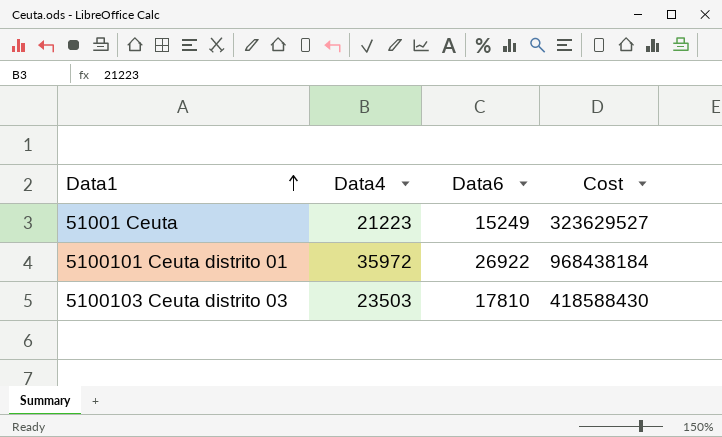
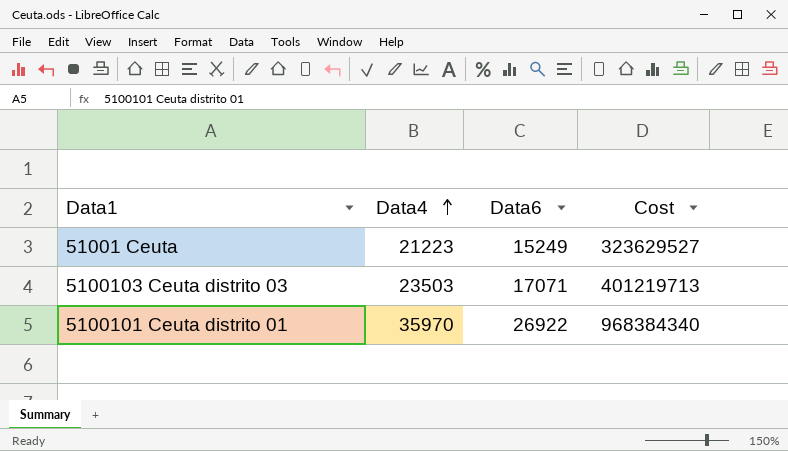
row order: Data1 ascending -> Data4 ascending
5100103 Ceuta distrito 03 | Data6: 17810 -> 17071
5100103 Ceuta distrito 03 | Cost: 418588430 -> 401219713
5100101 Ceuta distrito 01 | Data4: 35972 -> 35970
5100101 Ceuta distrito 01 | Cost: 968438184 -> 968384340

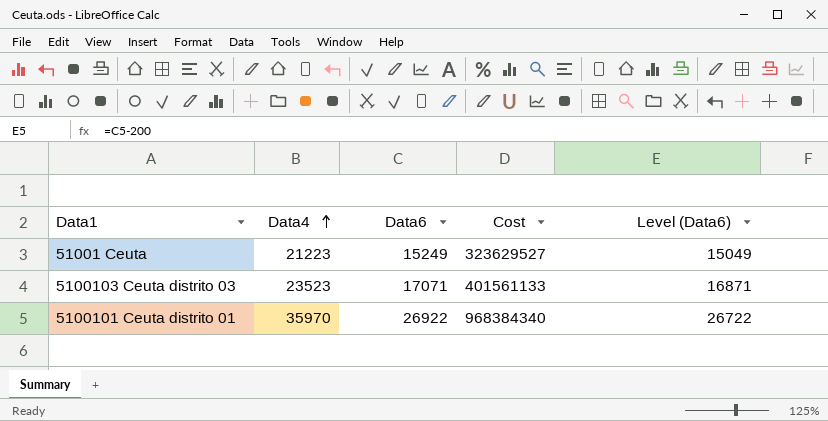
column Level (Data6) | formula: none -> [Data6] - 200
5100103 Ceuta distrito 03 | Data4: 23503 -> 23523
5100103 Ceuta distrito 03 | Cost: 401219713 -> 401561133

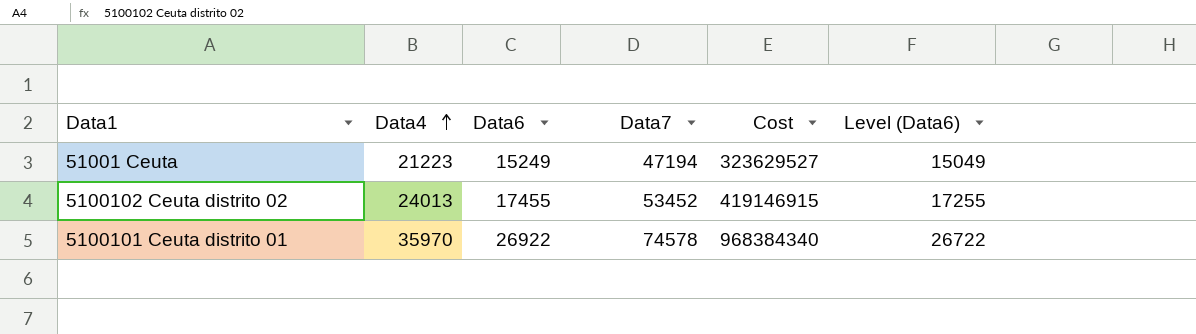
column Data7 | position: none -> 4
row 5100103 Ceuta distrito 03: 23523 | 17071 | 401561133 | 16871 -> none
row 5100102 Ceuta distrito 02: none -> 24013 | 17455 | 53452 | 419146915 | 17255

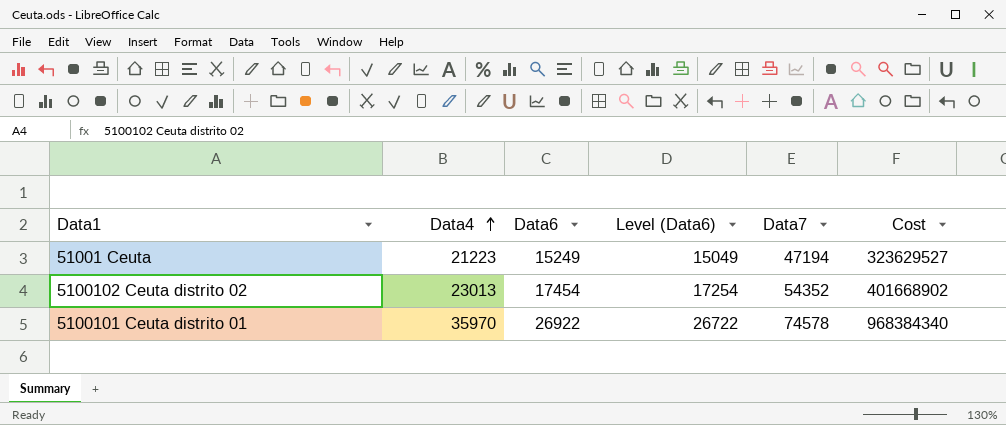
column Level (Data6) | position: 6 -> 4
5100102 Ceuta distrito 02 | Data4: 24013 -> 23013
5100102 Ceuta distrito 02 | Data6: 17455 -> 17454
5100102 Ceuta distrito 02 | Level (Data6): 17255 -> 17254
5100102 Ceuta distrito 02 | Data7: 53452 -> 54352
5100102 Ceuta distrito 02 | Cost: 419146915 -> 401668902

